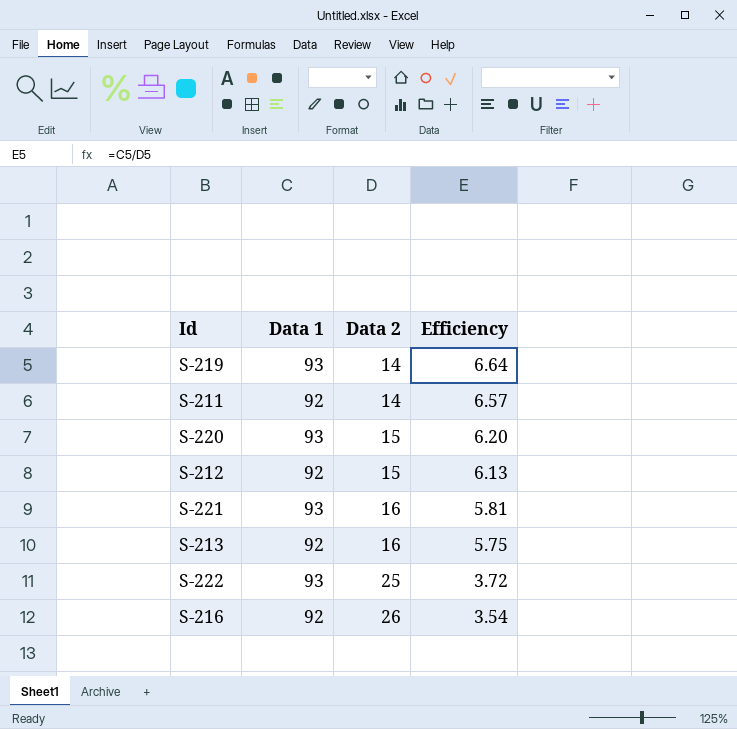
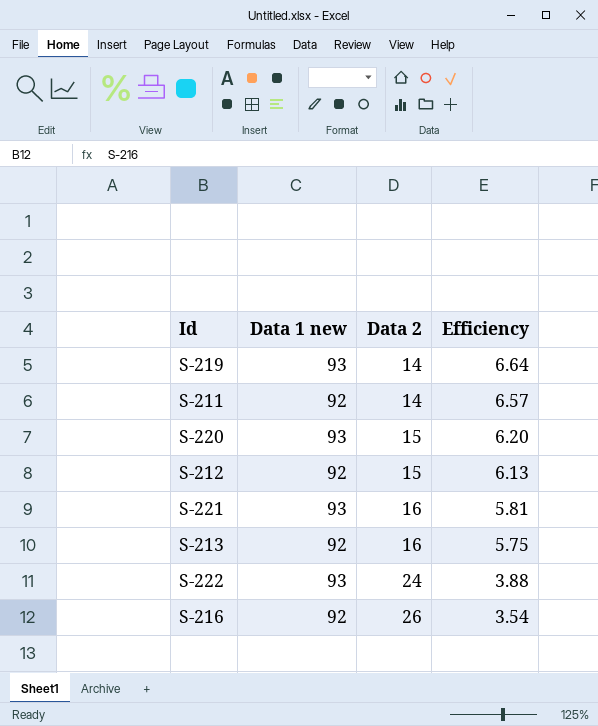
column name: Data 1 -> Data 1 new
S-222 | Data 2: 25 -> 24
S-222 | Efficiency: 3.72 -> 3.88

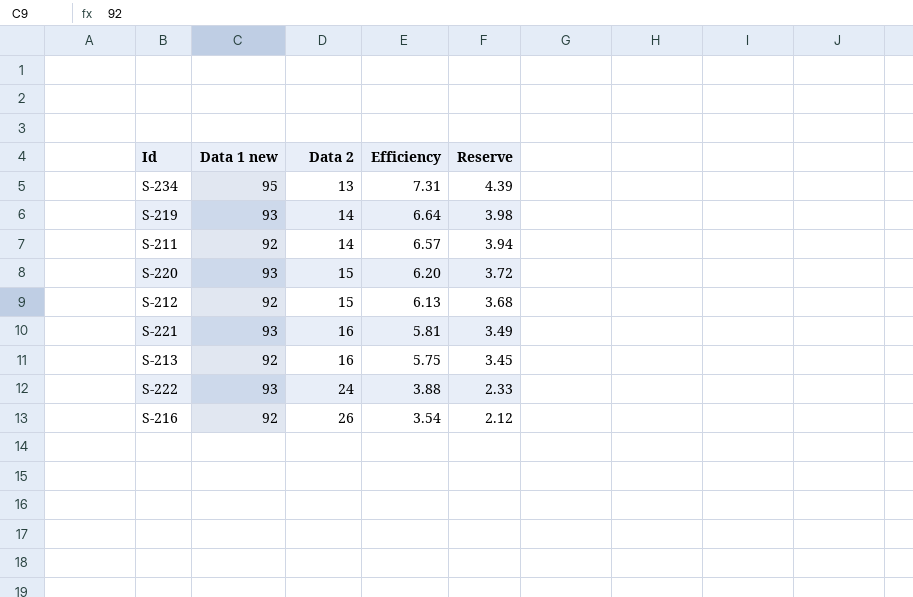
column Reserve | formula: none -> [Efficiency] * 0.6
row S-234: none -> 95 | 13 | 7.31 | 4.39

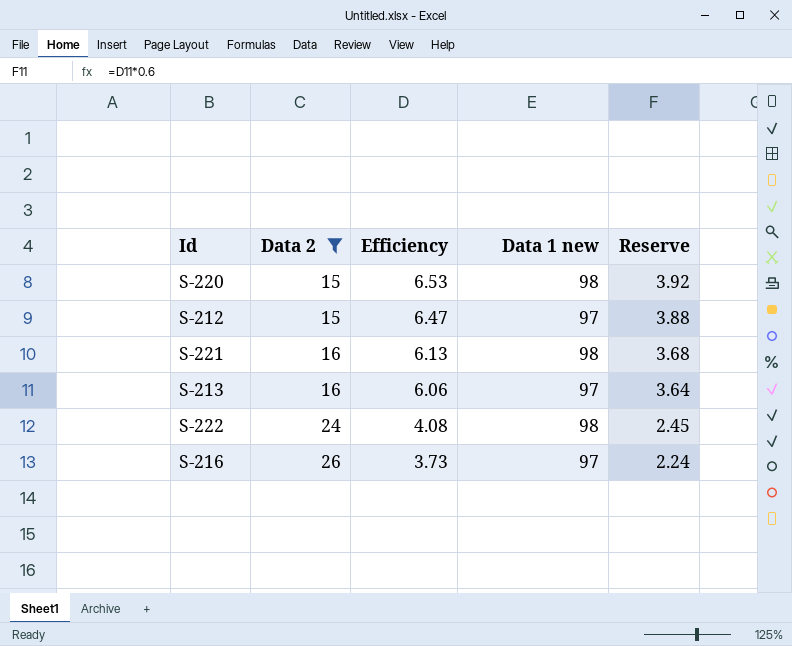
filter: none -> Data 2 >= 15
column Data 1 new | position: 2 -> 4
S-220 | Efficiency: 6.20 -> 6.53
S-220 | Data 1 new: 93 -> 98
S-220 | Reserve: 3.72 -> 3.92
S-212 | Efficiency: 6.13 -> 6.47
S-212 | Data 1 new: 92 -> 97
S-212 | Reserve: 3.68 -> 3.88
S-221 | Efficiency: 5.81 -> 6.13
S-221 | Data 1 new: 93 -> 98
S-221 | Reserve: 3.49 -> 3.68
S-213 | Efficiency: 5.75 -> 6.06
S-213 | Data 1 new: 92 -> 97
S-213 | Reserve: 3.45 -> 3.64
S-222 | Efficiency: 3.88 -> 4.08
S-222 | Data 1 new: 93 -> 98
S-222 | Reserve: 2.33 -> 2.45
S-216 | Efficiency: 3.54 -> 3.73
S-216 | Data 1 new: 92 -> 97
S-216 | Reserve: 2.12 -> 2.24

